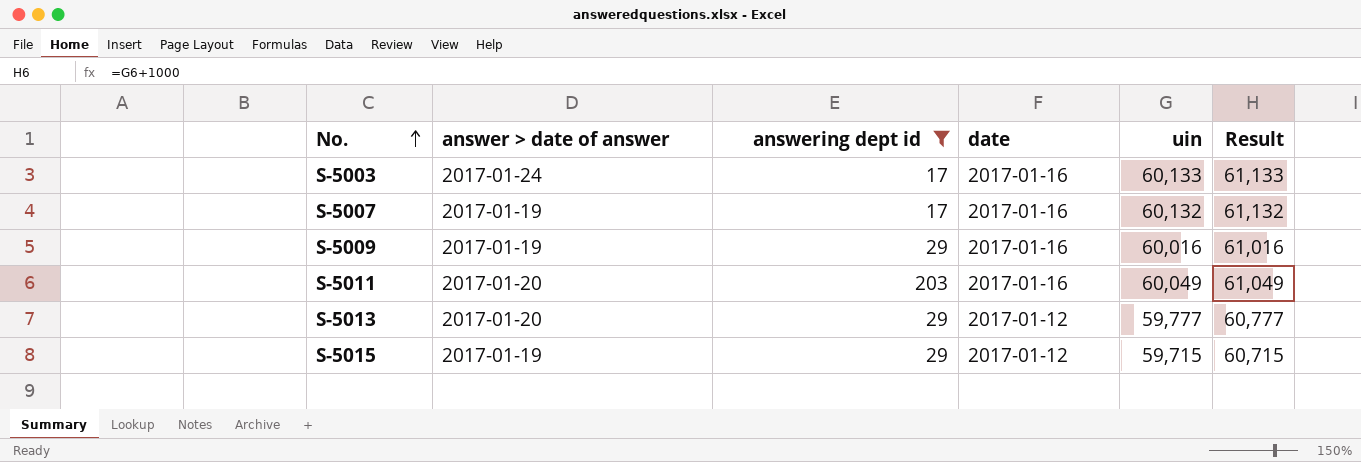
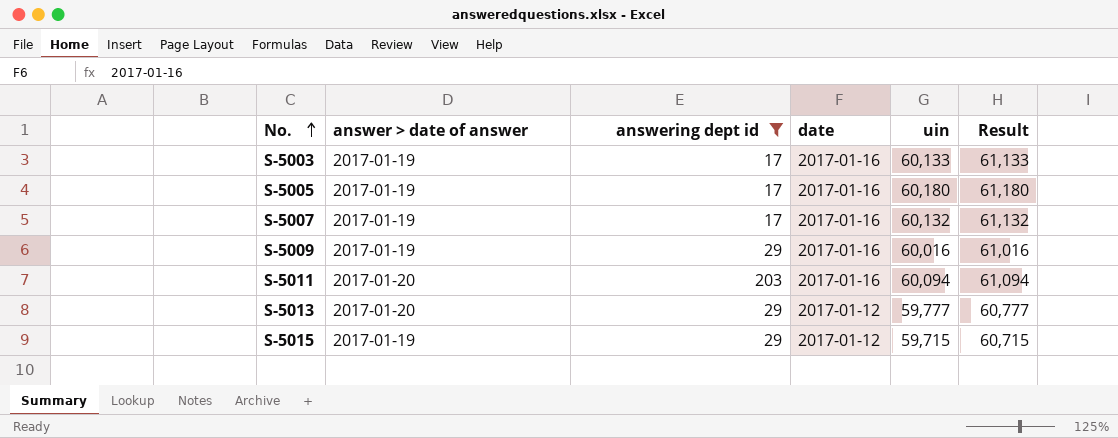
S-5003 | answer > date of answer: 2017-01-24 -> 2017-01-19
row S-5005: none -> 2017-01-19 | 17 | 2017-01-16 | 60,180 | 61,180
S-5011 | uin: 60,049 -> 60,094
S-5011 | Result: 61,049 -> 61,094

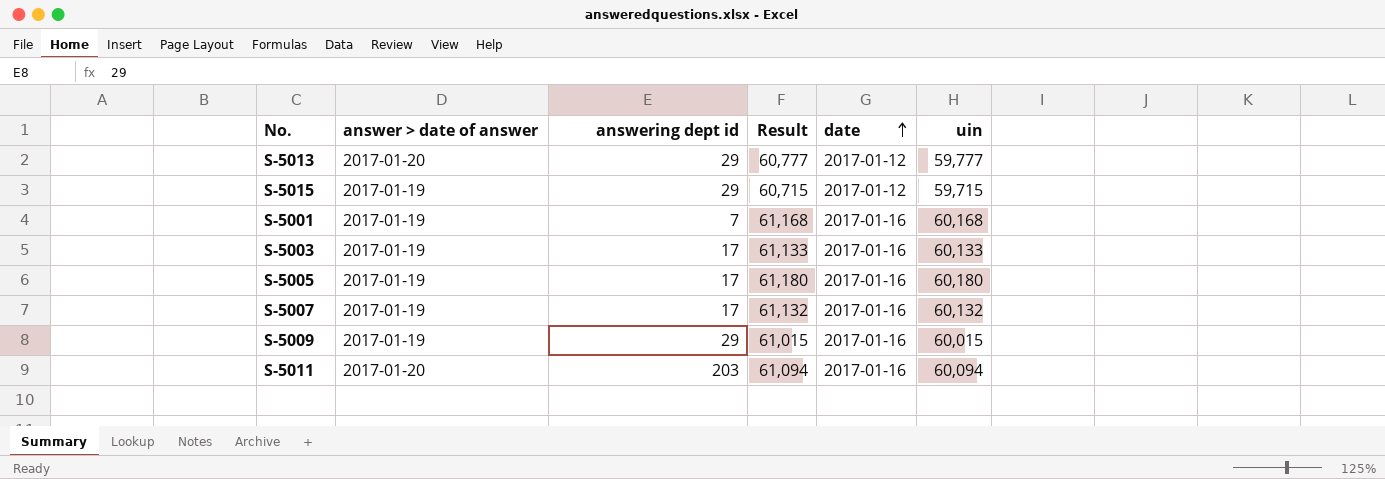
filter: answering dept id != 7 -> none
row order: No. ascending -> date ascending
column Result | position: 6 -> 4
S-5009 | Result: 61,016 -> 61,015
S-5009 | uin: 60,016 -> 60,015

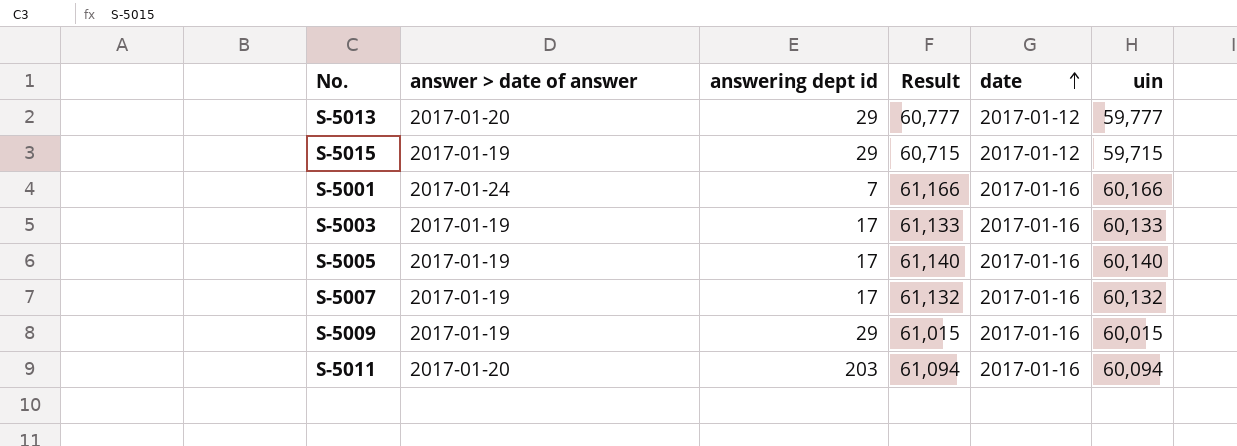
S-5001 | answer > date of answer: 2017-01-19 -> 2017-01-24
S-5001 | Result: 61,168 -> 61,166
S-5001 | uin: 60,168 -> 60,166
S-5005 | Result: 61,180 -> 61,140
S-5005 | uin: 60,180 -> 60,140

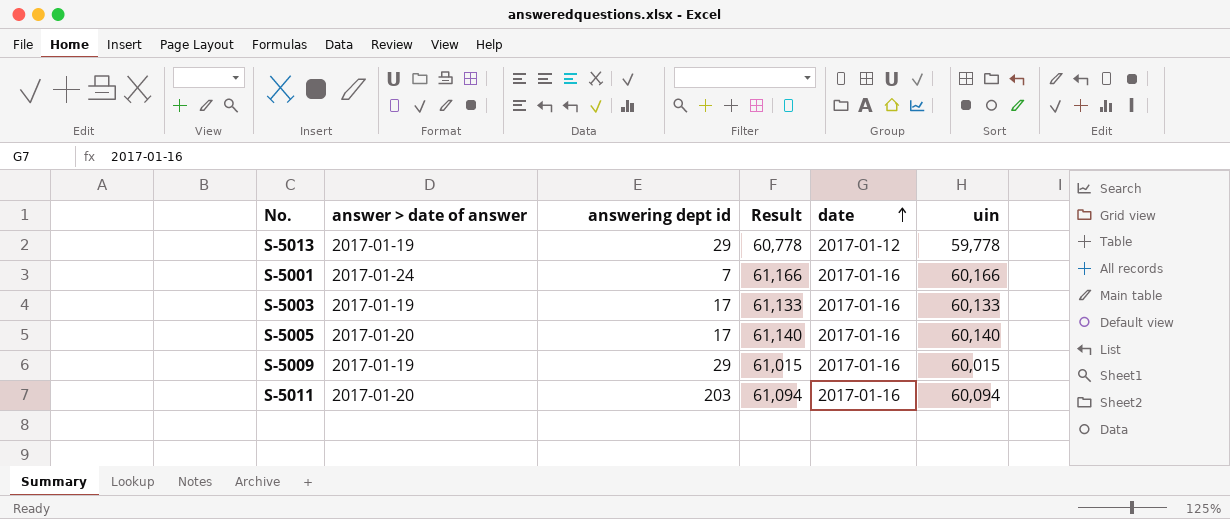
row S-5015: 2017-01-19 | 29 | 60,715 | 2017-01-12 | 59,715 -> none
row S-5007: 2017-01-19 | 17 | 61,132 | 2017-01-16 | 60,132 -> none
S-5013 | answer > date of answer: 2017-01-20 -> 2017-01-19
S-5013 | Result: 60,777 -> 60,778
S-5013 | uin: 59,777 -> 59,778
S-5005 | answer > date of answer: 2017-01-19 -> 2017-01-20

